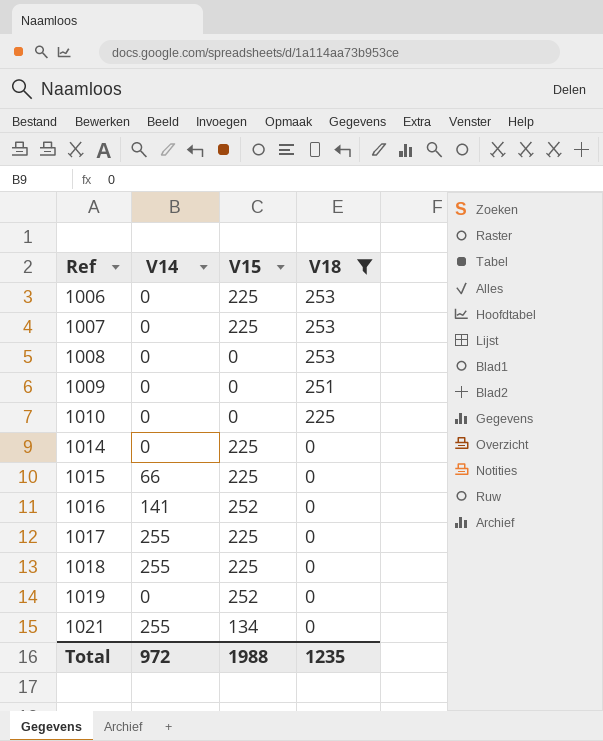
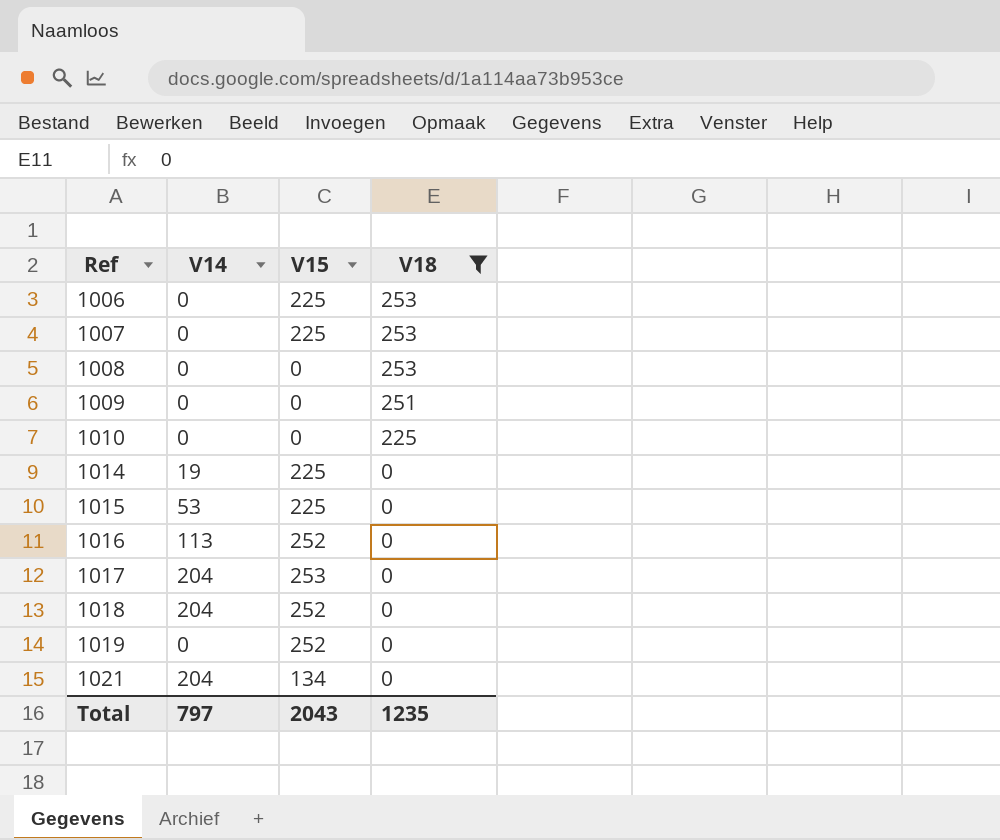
1014 | V14: 0 -> 19
1015 | V14: 66 -> 53
1016 | V14: 141 -> 113
1017 | V14: 255 -> 204
1017 | V15: 225 -> 253
1018 | V14: 255 -> 204
1018 | V15: 225 -> 252
1021 | V14: 255 -> 204
Total | V14: 972 -> 797
Total | V15: 1988 -> 2043

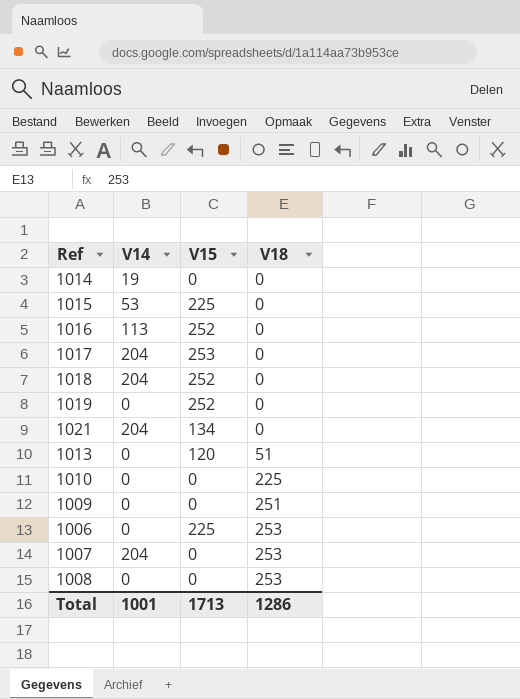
filter: V18 != 51 -> none
row order: Ref ascending -> V18 ascending
1014 | V15: 225 -> 0
1007 | V14: 0 -> 204
1007 | V15: 225 -> 0
Total | V14: 797 -> 1001
Total | V15: 2043 -> 1713
Total | V18: 1235 -> 1286

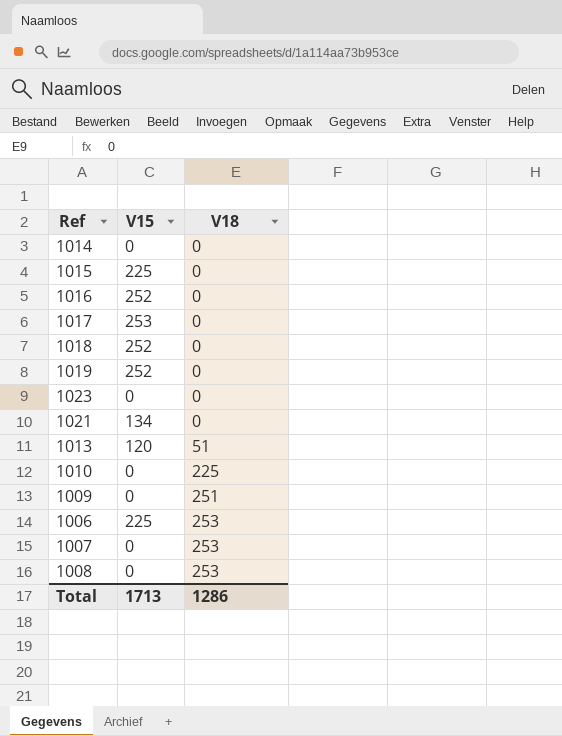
column V14 | position: 2 -> none
row 1023: none -> 0 | 0

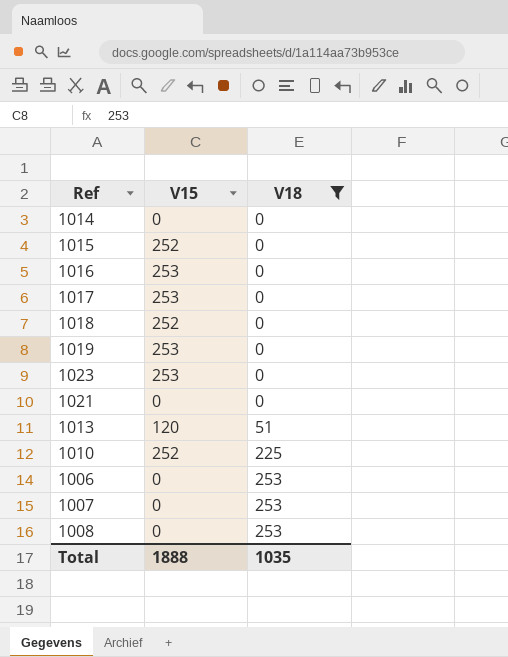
filter: none -> V18 != 251
1015 | V15: 225 -> 252
1016 | V15: 252 -> 253
1019 | V15: 252 -> 253
1023 | V15: 0 -> 253
1021 | V15: 134 -> 0
1010 | V15: 0 -> 252
1006 | V15: 225 -> 0
Total | V15: 1713 -> 1888
Total | V18: 1286 -> 1035

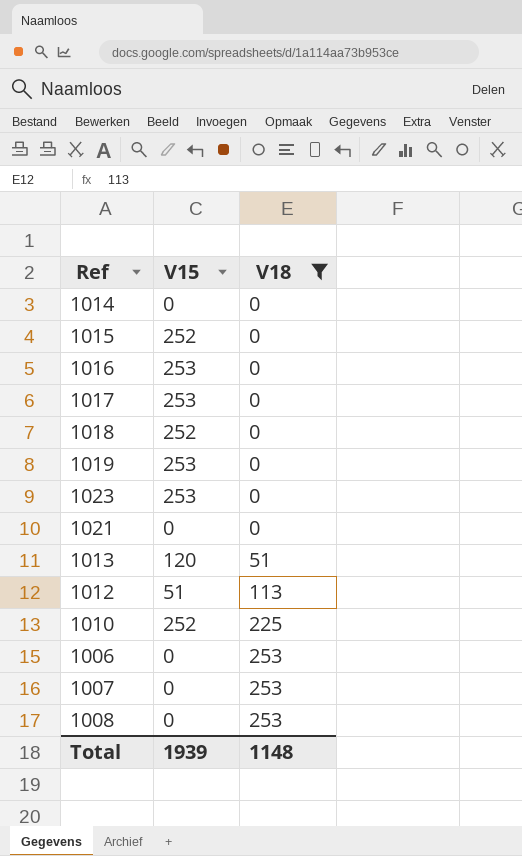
row 1012: none -> 51 | 113
Total | V15: 1888 -> 1939
Total | V18: 1035 -> 1148

